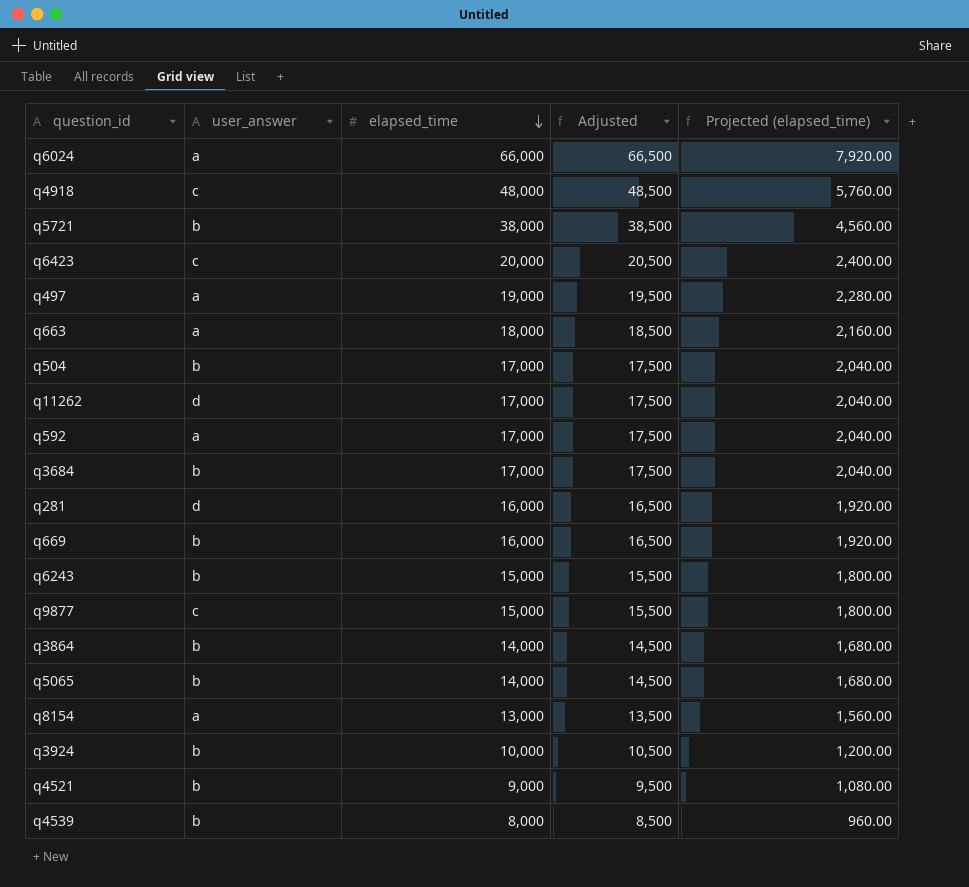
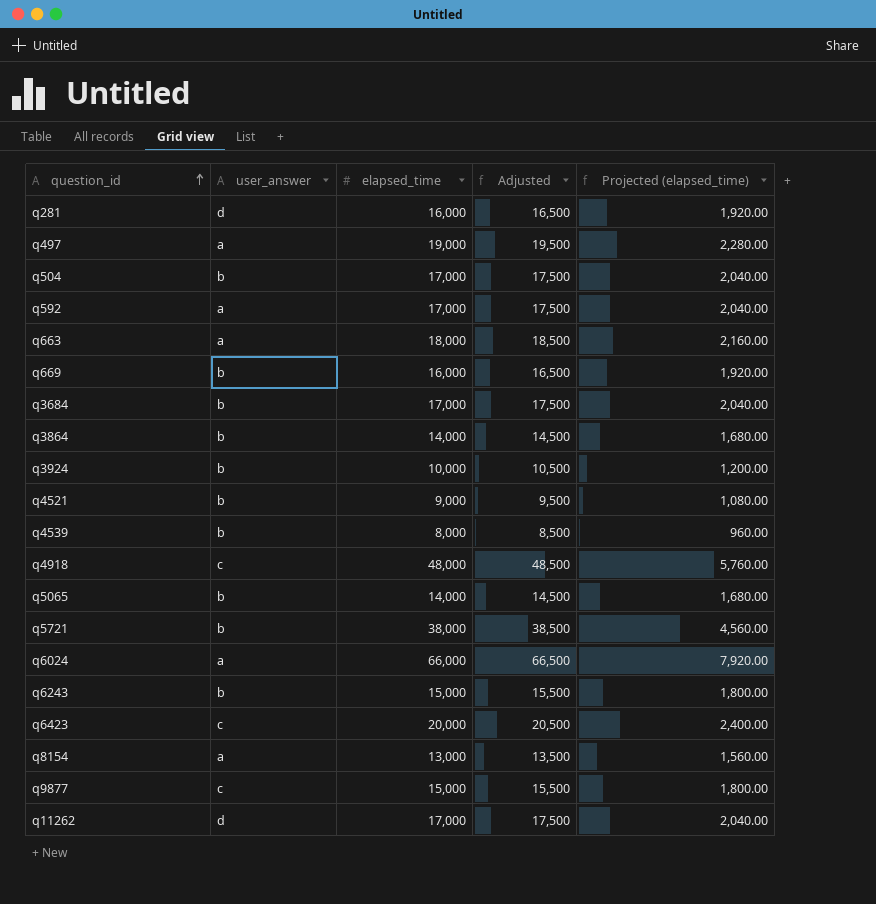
row order: elapsed_time descending -> question_id ascending

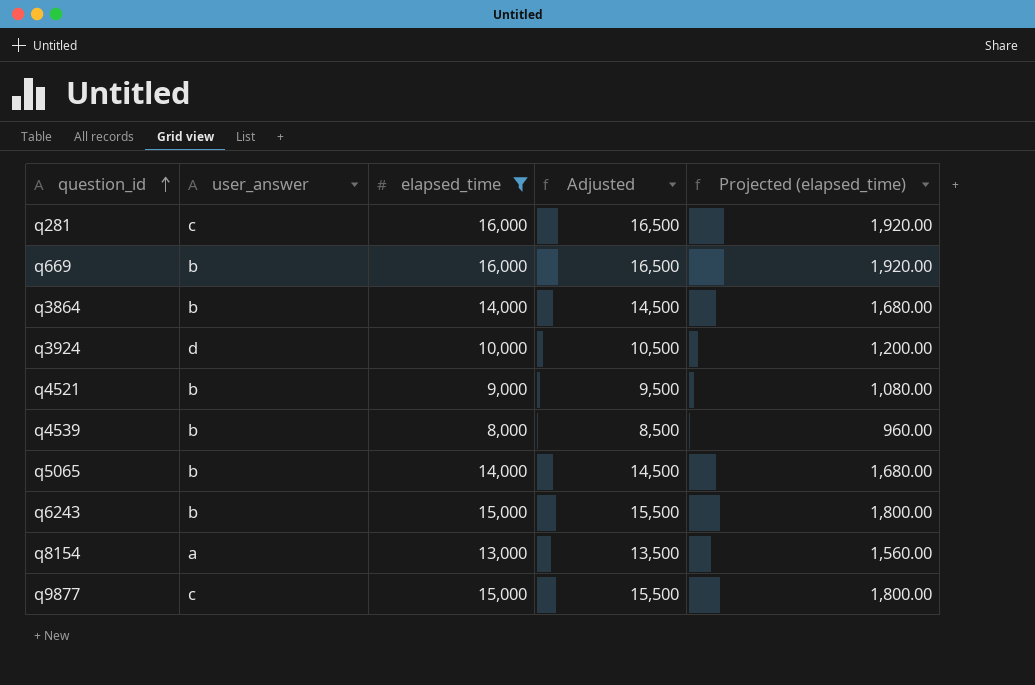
filter: none -> elapsed_time <= 16,000
q281 | user_answer: d -> c
q3924 | user_answer: b -> d

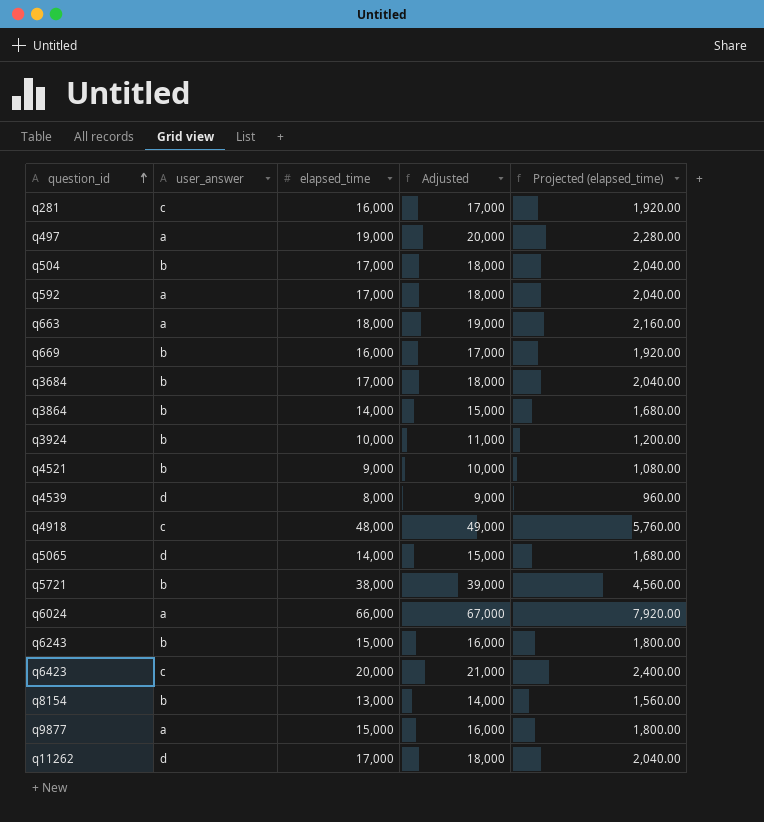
filter: elapsed_time <= 16,000 -> none
column Adjusted | formula: [elapsed_time] + 500 -> [elapsed_time] + 1000
q3924 | user_answer: d -> b
q4539 | user_answer: b -> d
q5065 | user_answer: b -> d
q8154 | user_answer: a -> b
q9877 | user_answer: c -> a

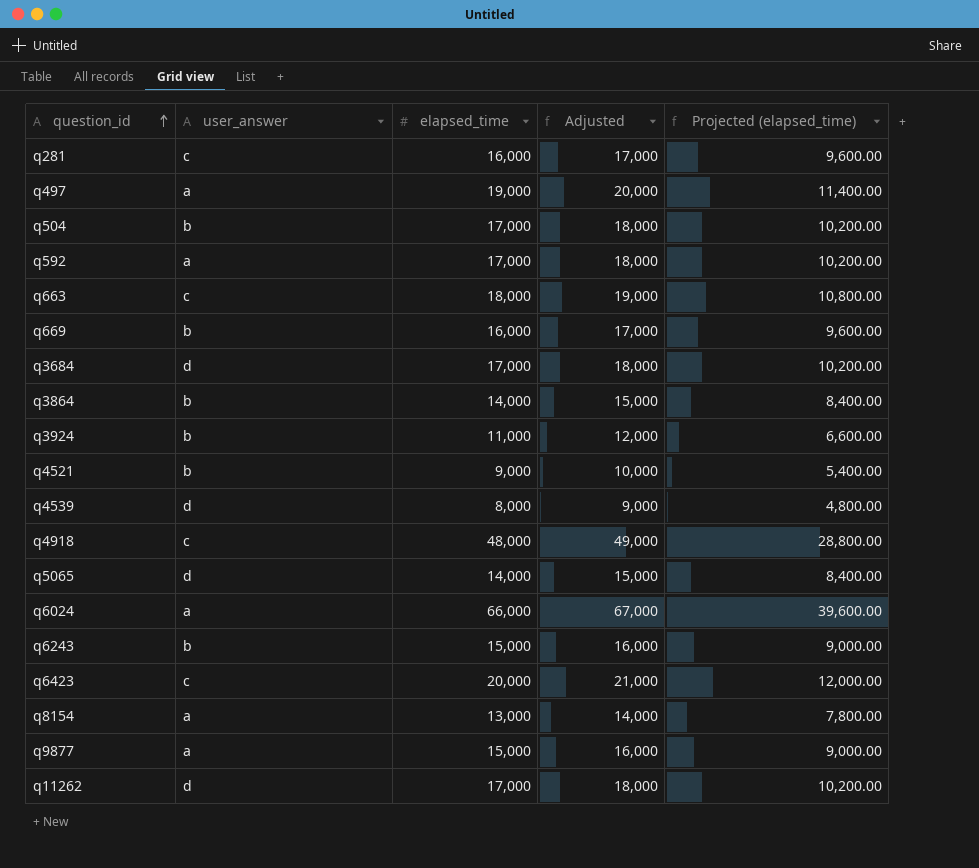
column Projected (elapsed_time) | formula: [elapsed_time] * 0.12 -> [elapsed_time] * 0.6
row q5721: b | 38,000 | 39,000 | 4,560.00 -> none
q663 | user_answer: a -> c
q3684 | user_answer: b -> d
q3924 | elapsed_time: 10,000 -> 11,000
q3924 | Adjusted: 11,000 -> 12,000
q8154 | user_answer: b -> a

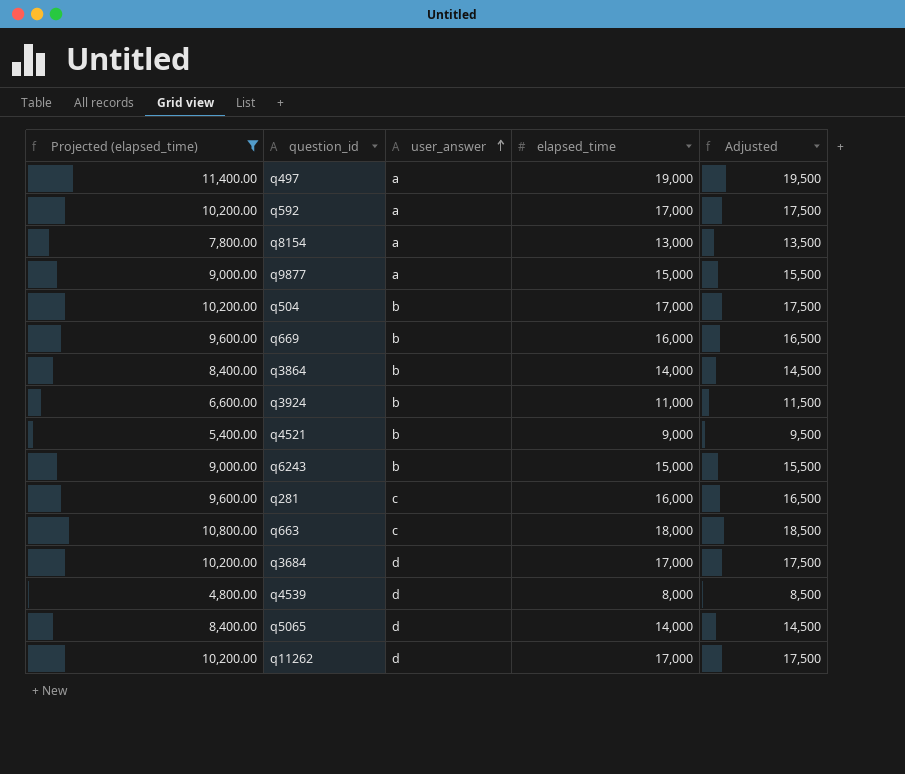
filter: none -> Projected (elapsed_time) <= 11,400.00
row order: question_id ascending -> user_answer ascending
column Projected (elapsed_time) | position: 5 -> 1
column Adjusted | formula: [elapsed_time] + 1000 -> [elapsed_time] + 500

